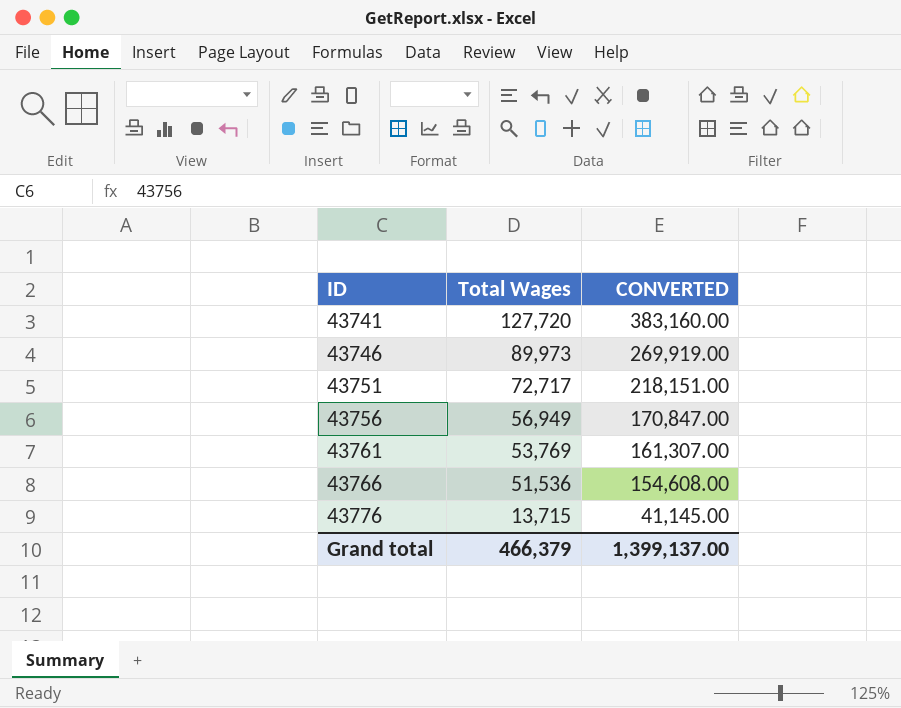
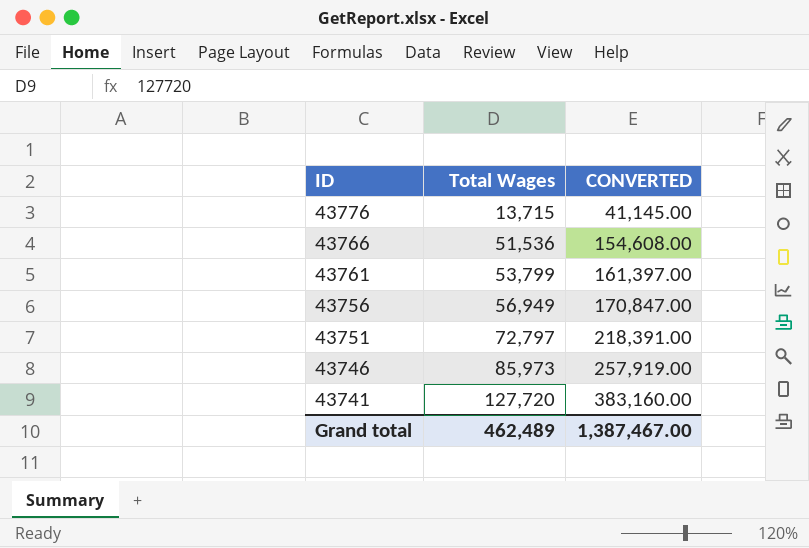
row order: ID ascending -> ID descending
43761 | Total Wages: 53,769 -> 53,799
43761 | CONVERTED: 161,307.00 -> 161,397.00
43751 | Total Wages: 72,717 -> 72,797
43751 | CONVERTED: 218,151.00 -> 218,391.00
43746 | Total Wages: 89,973 -> 85,973
43746 | CONVERTED: 269,919.00 -> 257,919.00
Grand total | Total Wages: 466,379 -> 462,489
Grand total | CONVERTED: 1,399,137.00 -> 1,387,467.00

